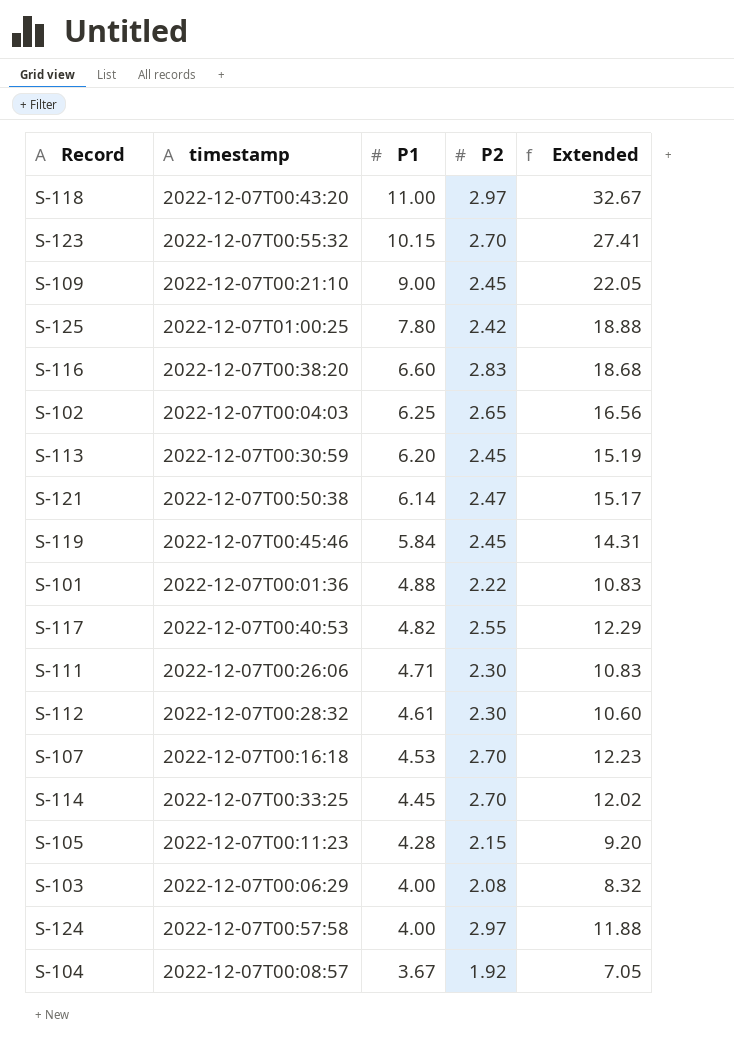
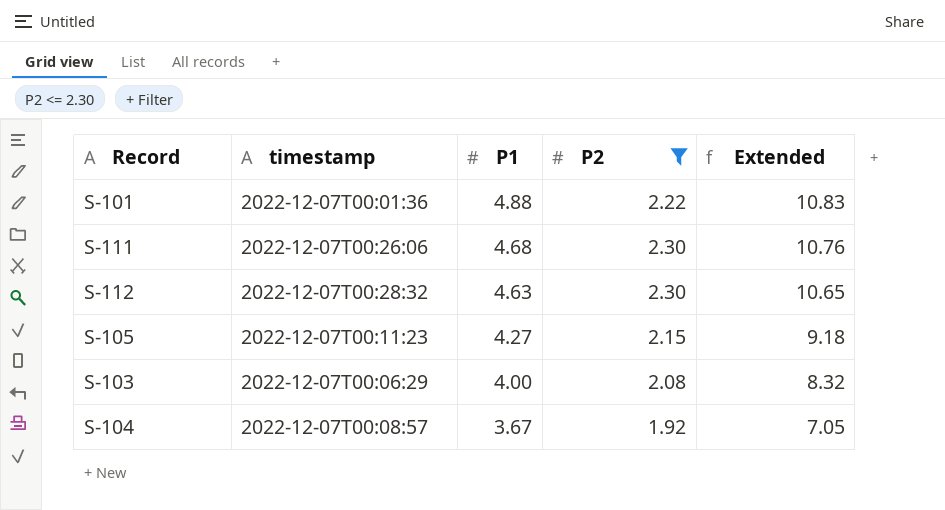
filter: none -> P2 <= 2.30
S-111 | P1: 4.71 -> 4.68
S-111 | Extended: 10.83 -> 10.76
S-112 | P1: 4.61 -> 4.63
S-112 | Extended: 10.60 -> 10.65
S-105 | P1: 4.28 -> 4.27
S-105 | Extended: 9.20 -> 9.18

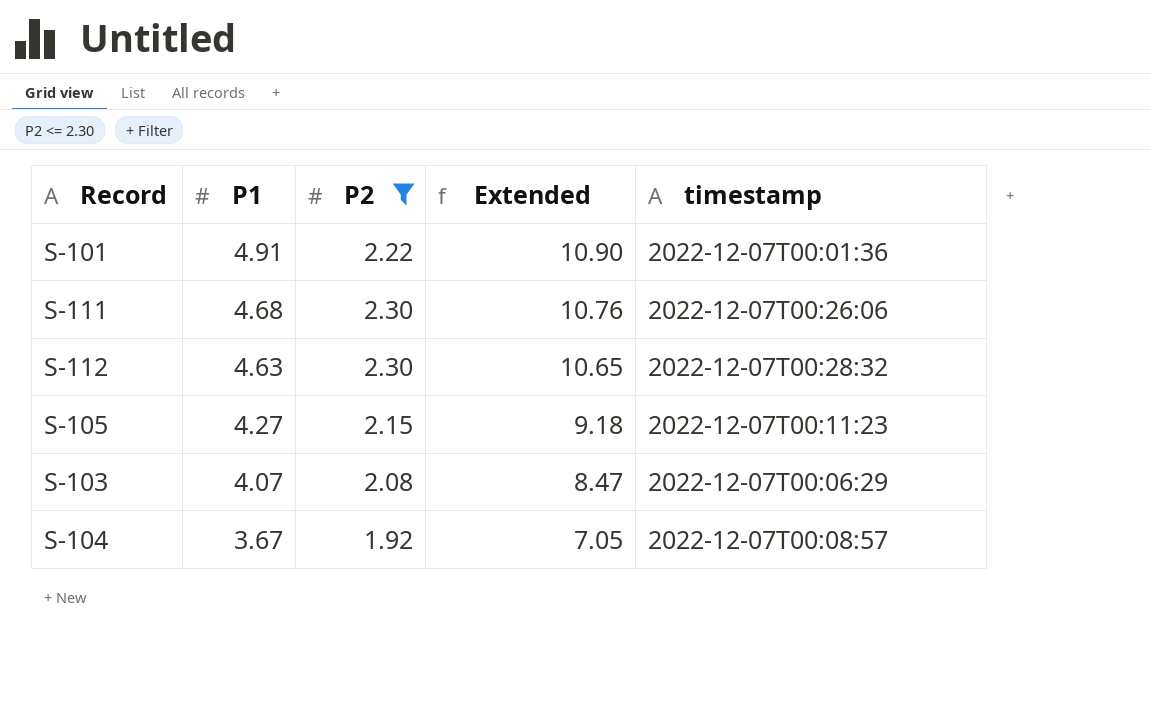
column timestamp | position: 2 -> 5
S-101 | P1: 4.88 -> 4.91
S-101 | Extended: 10.83 -> 10.90
S-103 | P1: 4.00 -> 4.07
S-103 | Extended: 8.32 -> 8.47

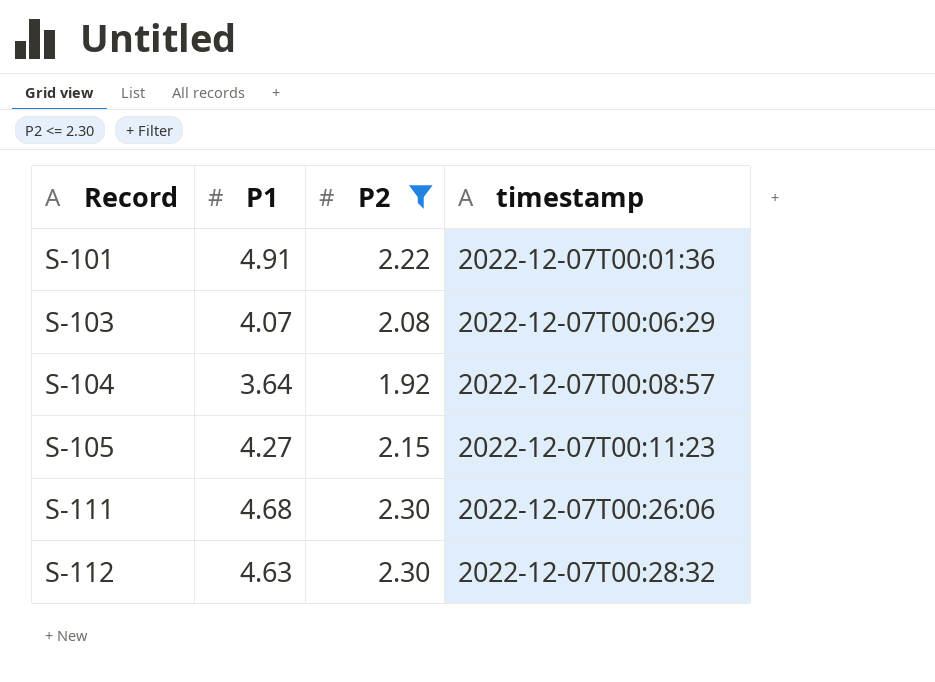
row order: P1 descending -> Record ascending
column Extended | formula: [P1] * [P2] -> none
S-104 | P1: 3.67 -> 3.64

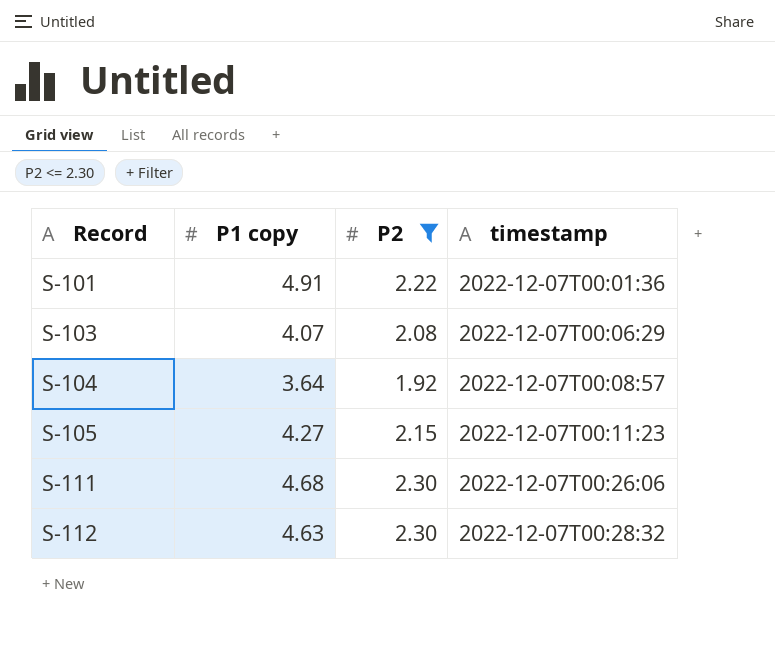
column name: P1 -> P1 copy

